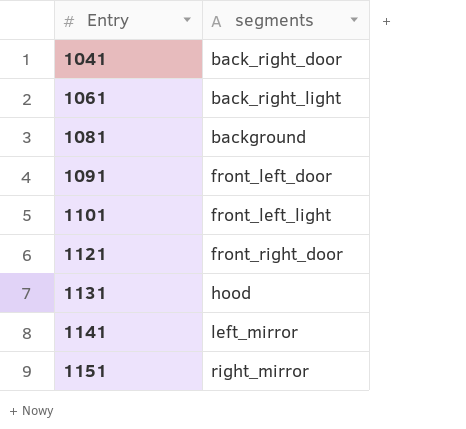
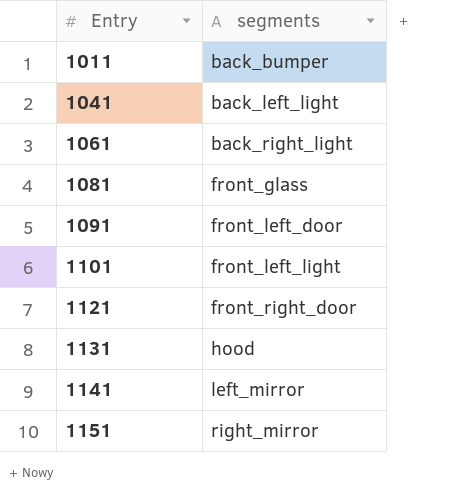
row 1011: none -> back_bumper
1041 | segments: back_right_door -> back_left_light
1081 | segments: background -> front_glass

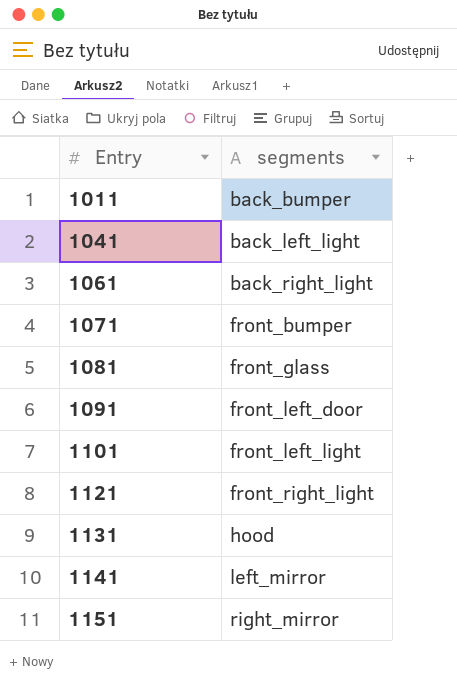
row 1071: none -> front_bumper
1121 | segments: front_right_door -> front_right_light

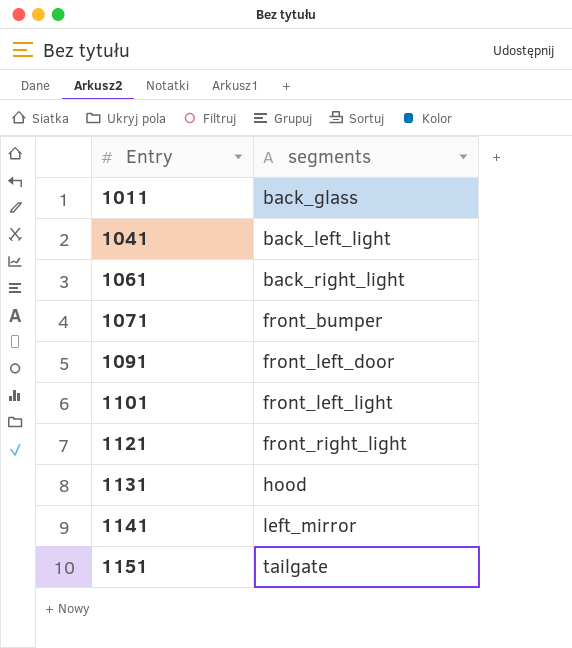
row 1081: front_glass -> none
1011 | segments: back_bumper -> back_glass
1151 | segments: right_mirror -> tailgate

